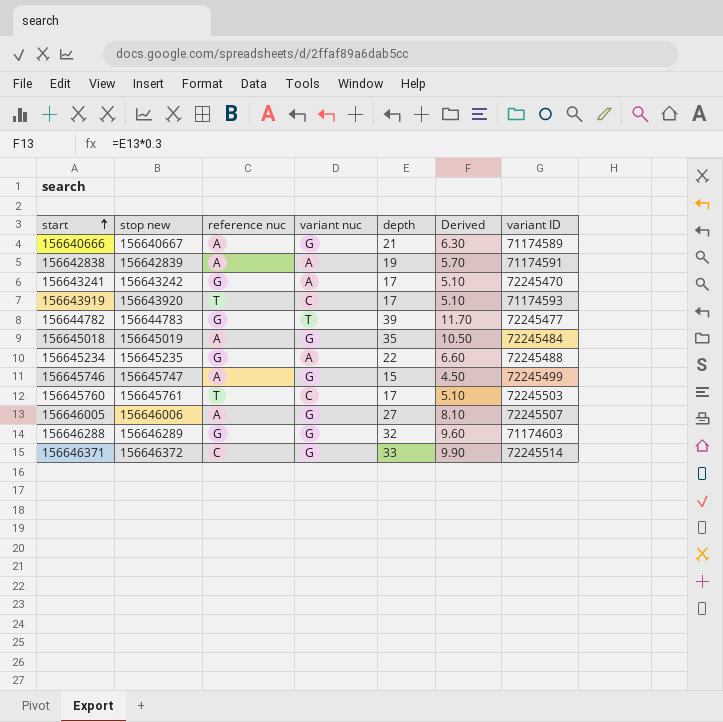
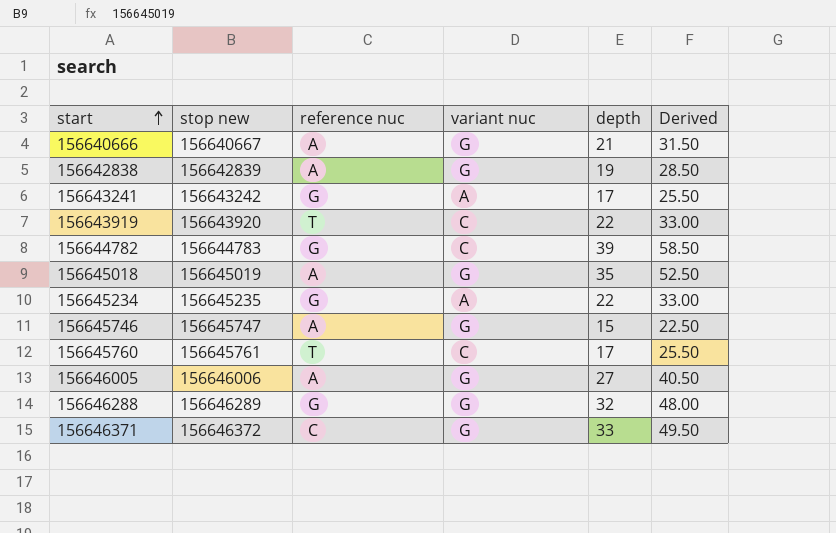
column variant ID | position: 7 -> none
column Derived | formula: [depth] * 0.3 -> [depth] * 1.5
156642838 | variant nuc: A -> G
156643919 | depth: 17 -> 22
156644782 | variant nuc: T -> C

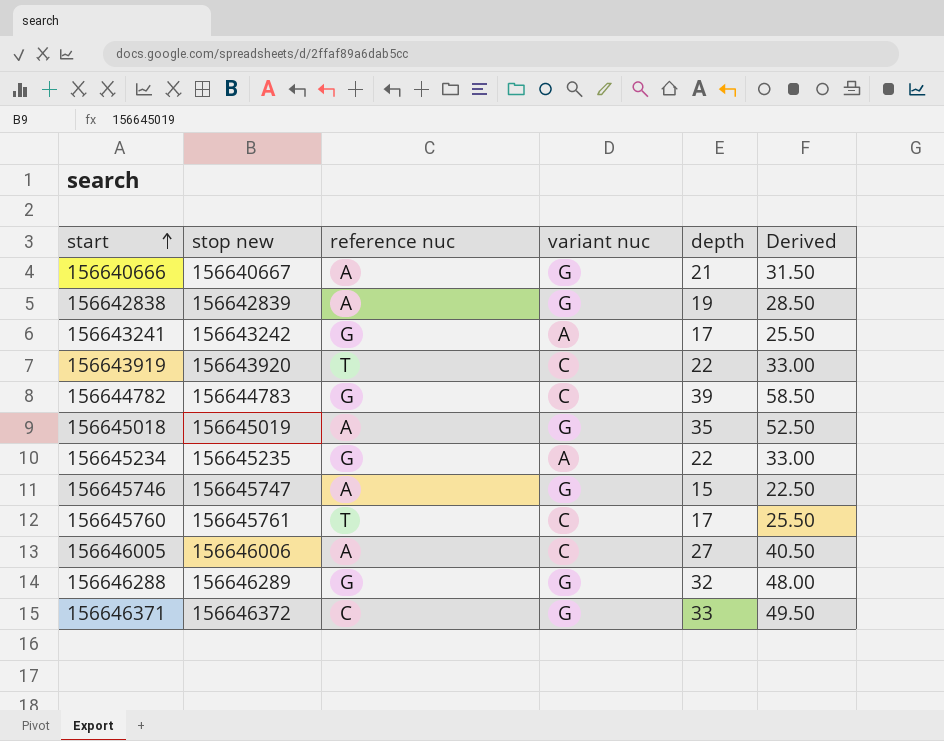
156646005 | variant nuc: G -> C

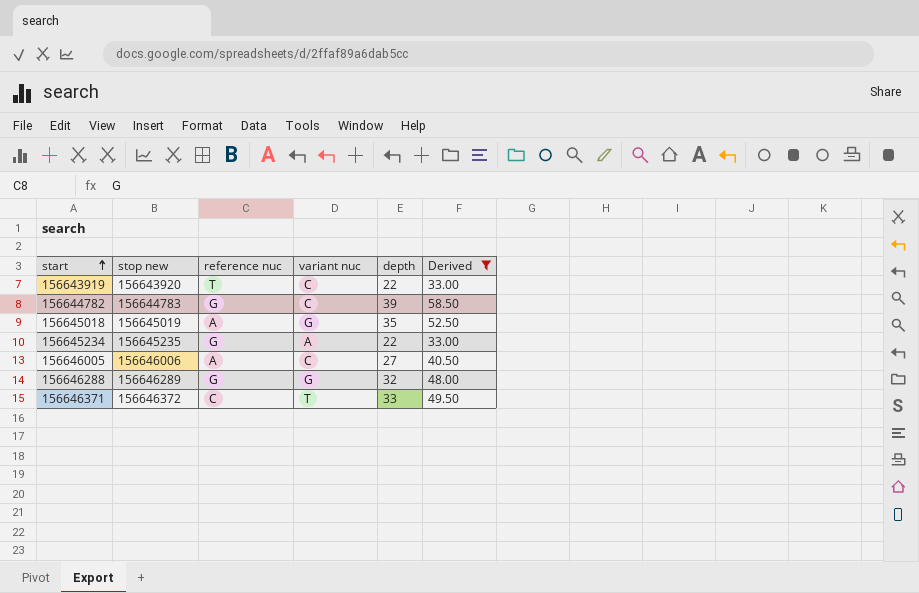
filter: none -> Derived >= 33.00
156646371 | variant nuc: G -> T

